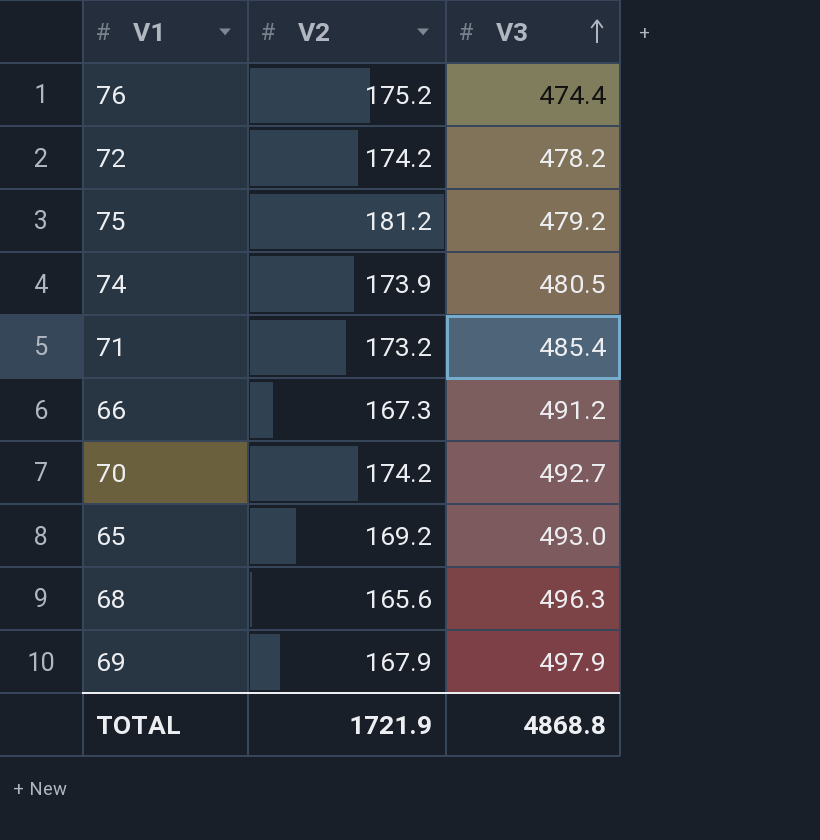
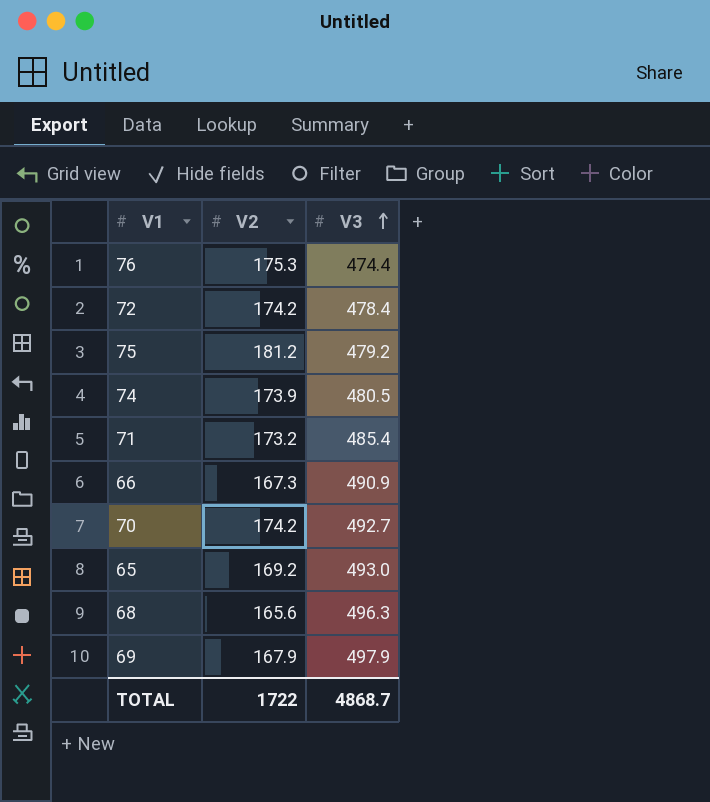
76 | V2: 175.2 -> 175.3
72 | V3: 478.2 -> 478.4
66 | V3: 491.2 -> 490.9
TOTAL | V2: 1721.9 -> 1722
TOTAL | V3: 4868.8 -> 4868.7

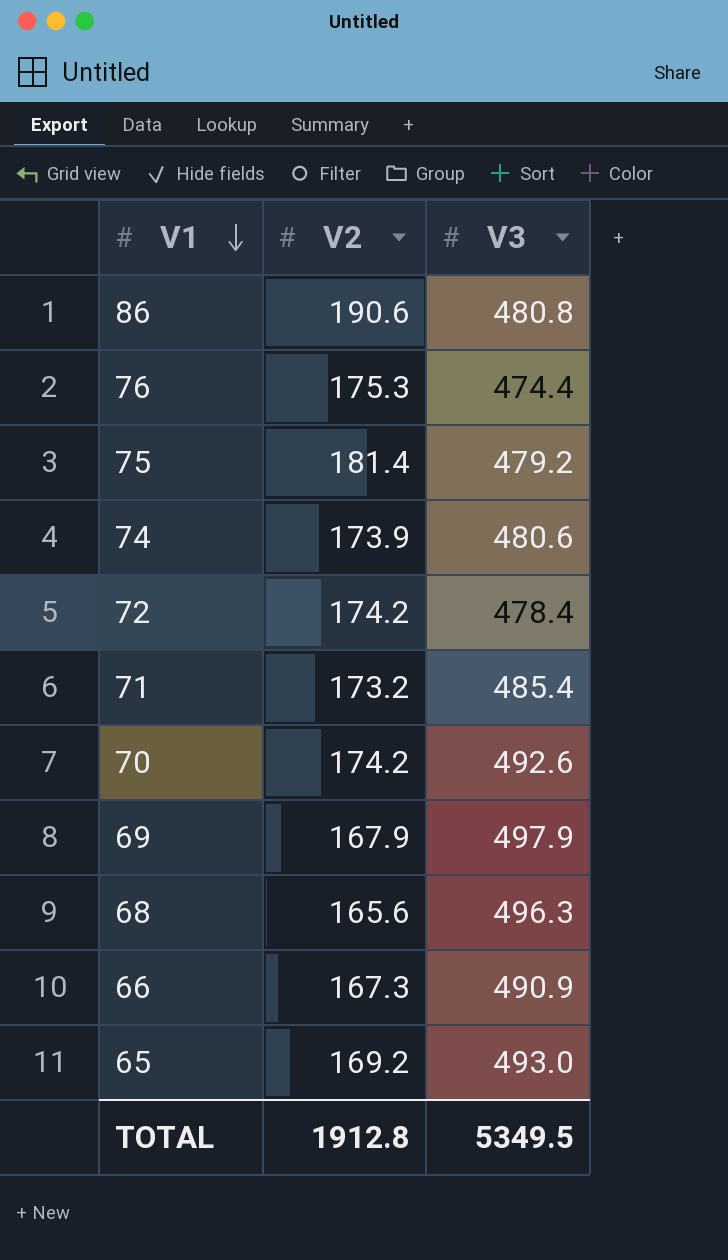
row order: V3 ascending -> V1 descending
row 86: none -> 190.6 | 480.8
75 | V2: 181.2 -> 181.4
74 | V3: 480.5 -> 480.6
70 | V3: 492.7 -> 492.6
TOTAL | V2: 1722 -> 1912.8
TOTAL | V3: 4868.7 -> 5349.5

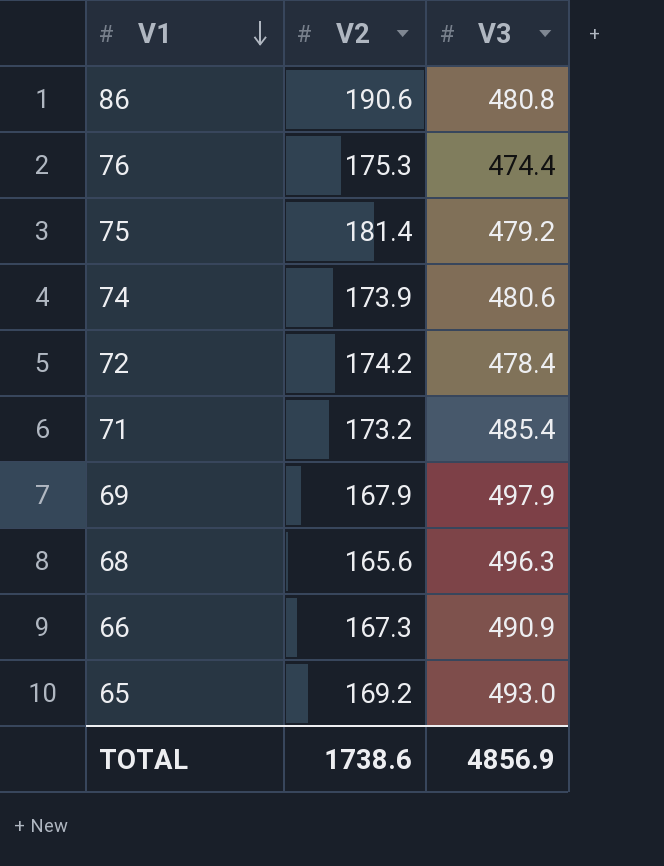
row 70: 174.2 | 492.6 -> none
TOTAL | V2: 1912.8 -> 1738.6
TOTAL | V3: 5349.5 -> 4856.9

